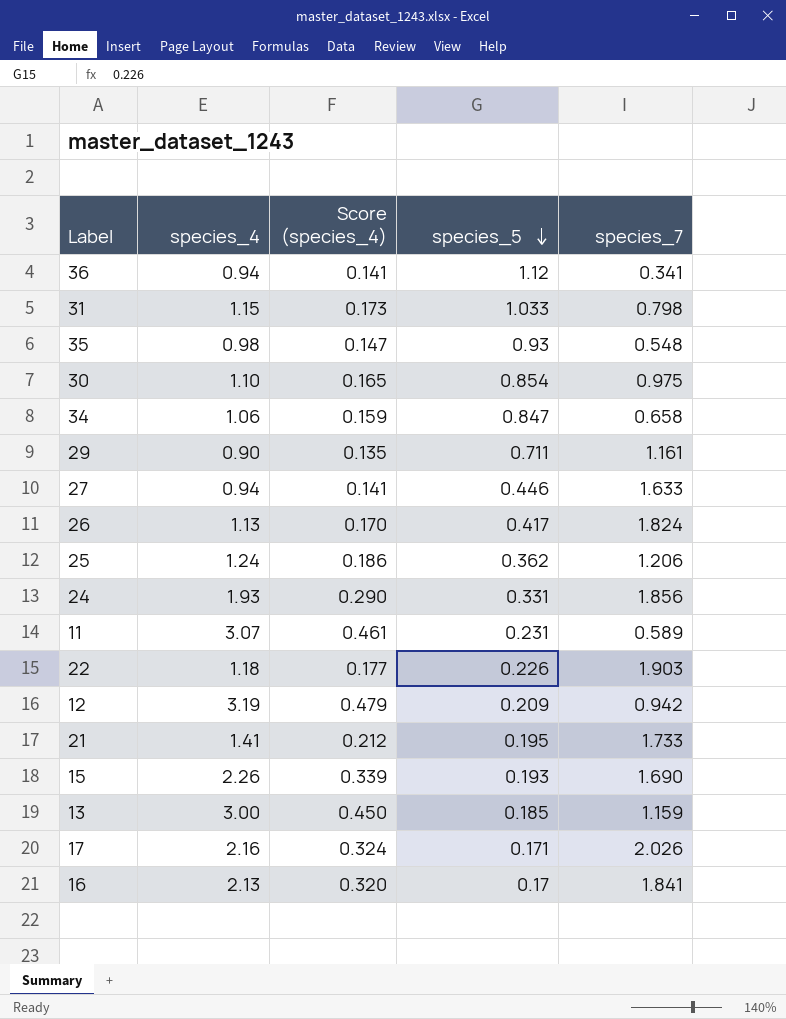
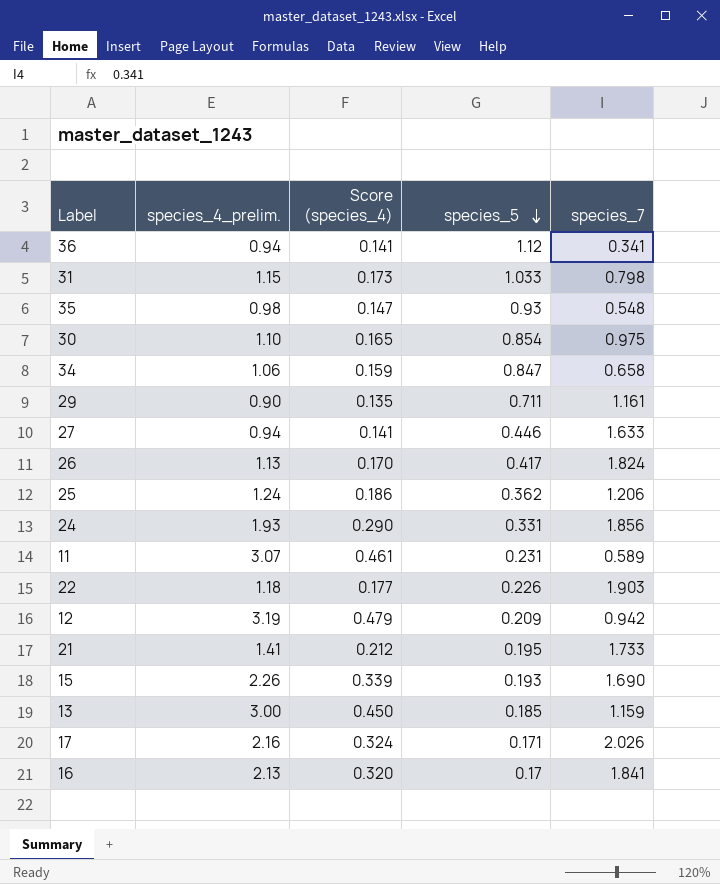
column name: species_4 -> species_4_prelim.

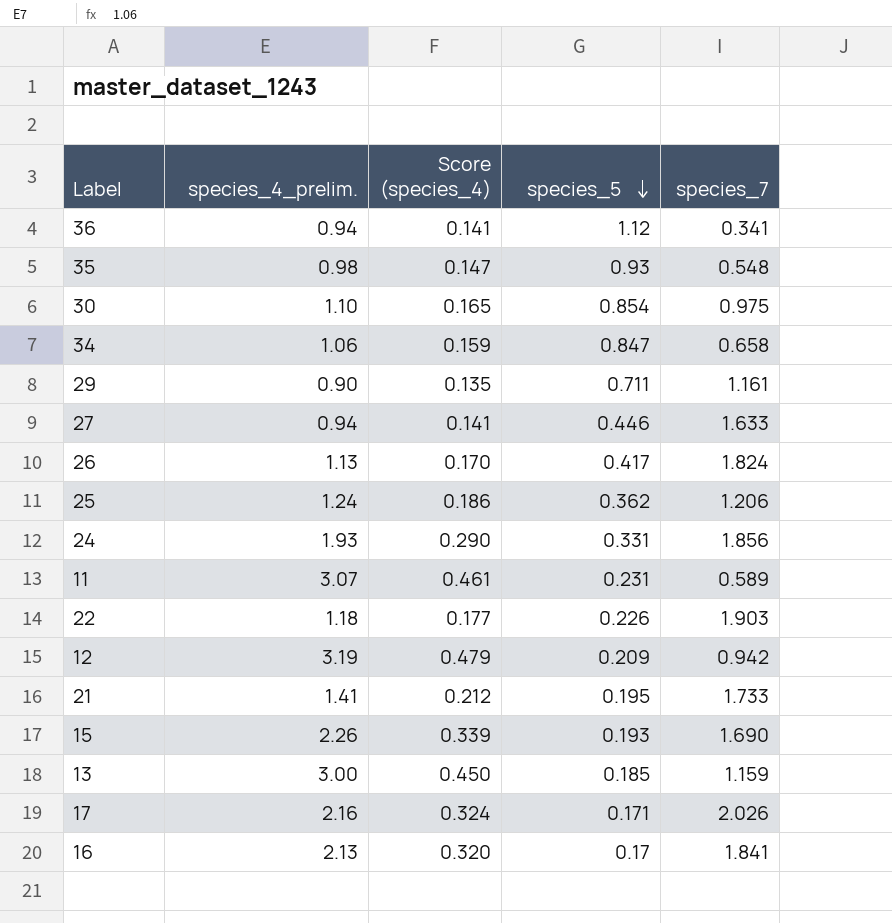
row 31: 1.15 | 0.173 | 1.033 | 0.798 -> none

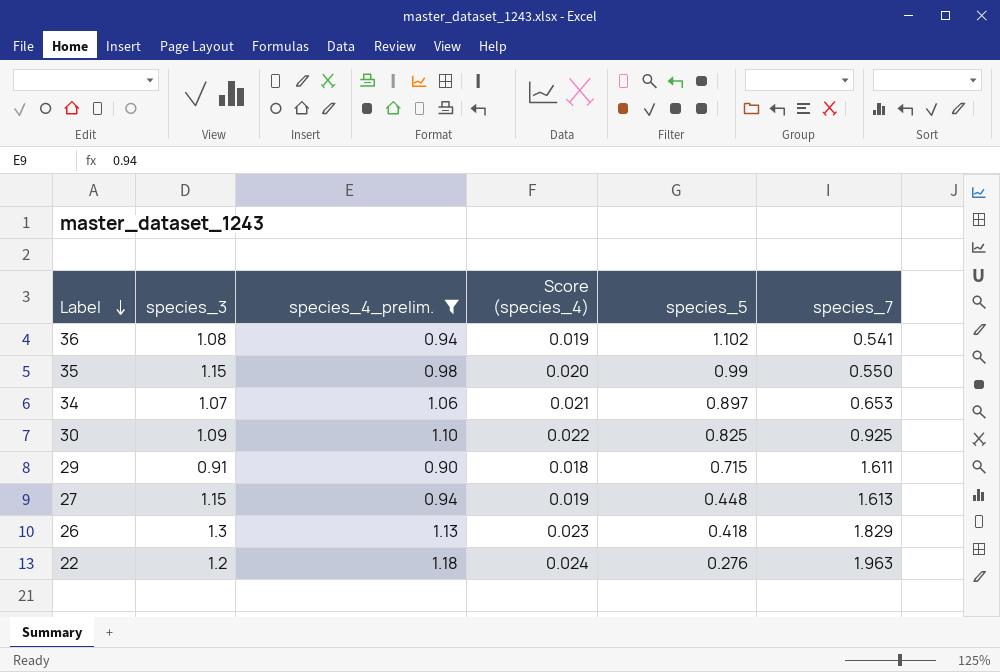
filter: none -> species_4_prelim. <= 1.18
row order: species_5 descending -> Label descending
column species_3 | position: none -> 2
column Score (species_4) | formula: [species_4_prelim.] * 0.15 -> [species_4_prelim.] * 0.02
36 | species_5: 1.12 -> 1.102
36 | species_7: 0.341 -> 0.541
35 | species_5: 0.93 -> 0.99
35 | species_7: 0.548 -> 0.550
34 | species_5: 0.847 -> 0.897
34 | species_7: 0.658 -> 0.653
30 | species_5: 0.854 -> 0.825
30 | species_7: 0.975 -> 0.925
29 | species_5: 0.711 -> 0.715
29 | species_7: 1.161 -> 1.611
27 | species_5: 0.446 -> 0.448
27 | species_7: 1.633 -> 1.613
26 | species_5: 0.417 -> 0.418
26 | species_7: 1.824 -> 1.829
22 | species_5: 0.226 -> 0.276
22 | species_7: 1.903 -> 1.963

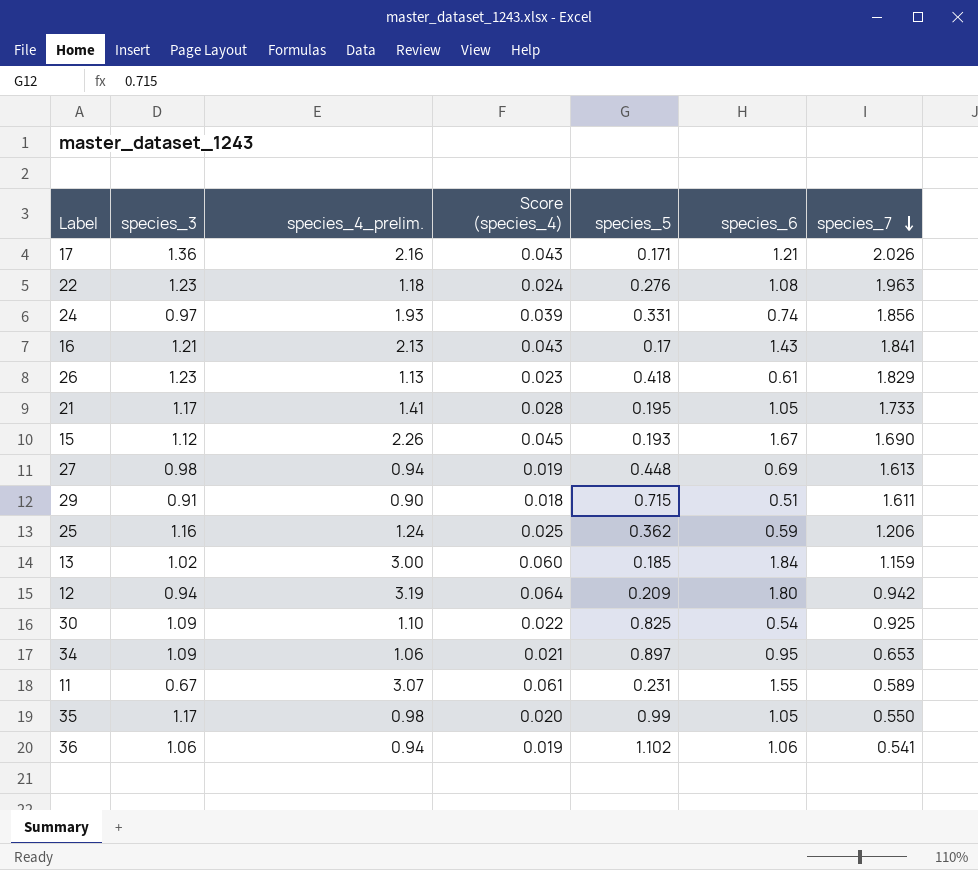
filter: species_4_prelim. <= 1.18 -> none
row order: Label descending -> species_7 descending
column species_6 | position: none -> 6
22 | species_3: 1.2 -> 1.23
26 | species_3: 1.3 -> 1.23
27 | species_3: 1.15 -> 0.98
34 | species_3: 1.07 -> 1.09
35 | species_3: 1.15 -> 1.17
36 | species_3: 1.08 -> 1.06

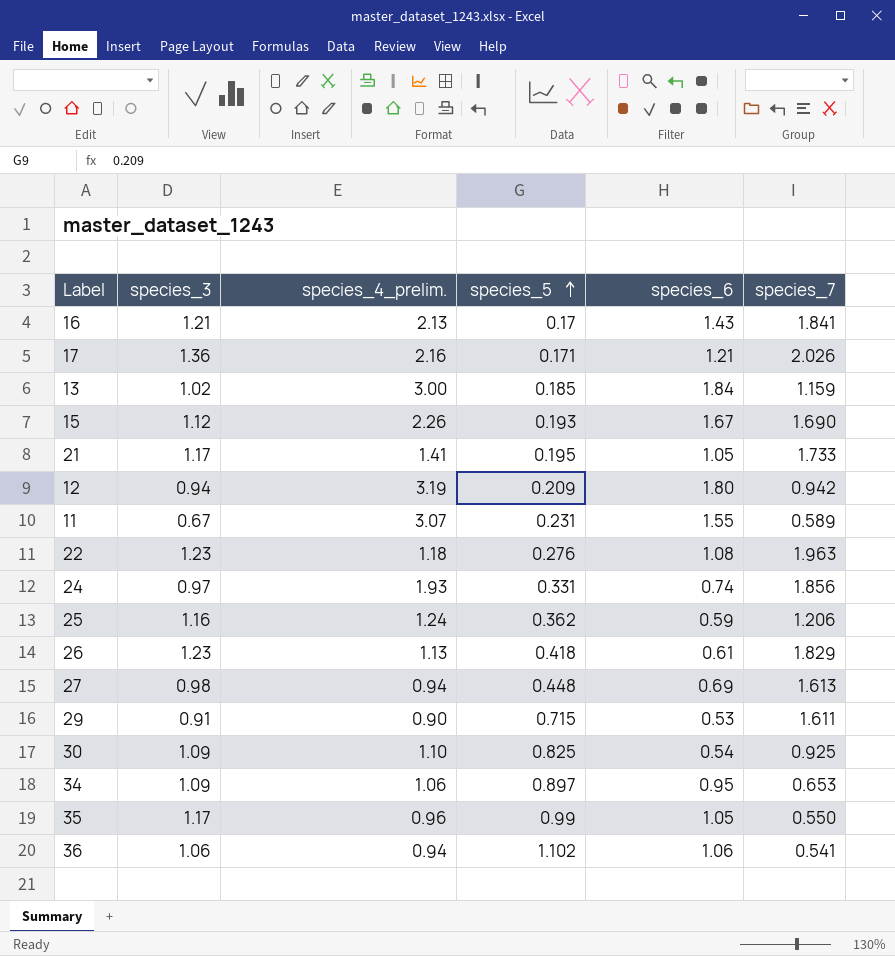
row order: species_7 descending -> species_5 ascending
column Score (species_4) | formula: [species_4_prelim.] * 0.02 -> none
29 | species_6: 0.51 -> 0.53
35 | species_4_prelim.: 0.98 -> 0.96

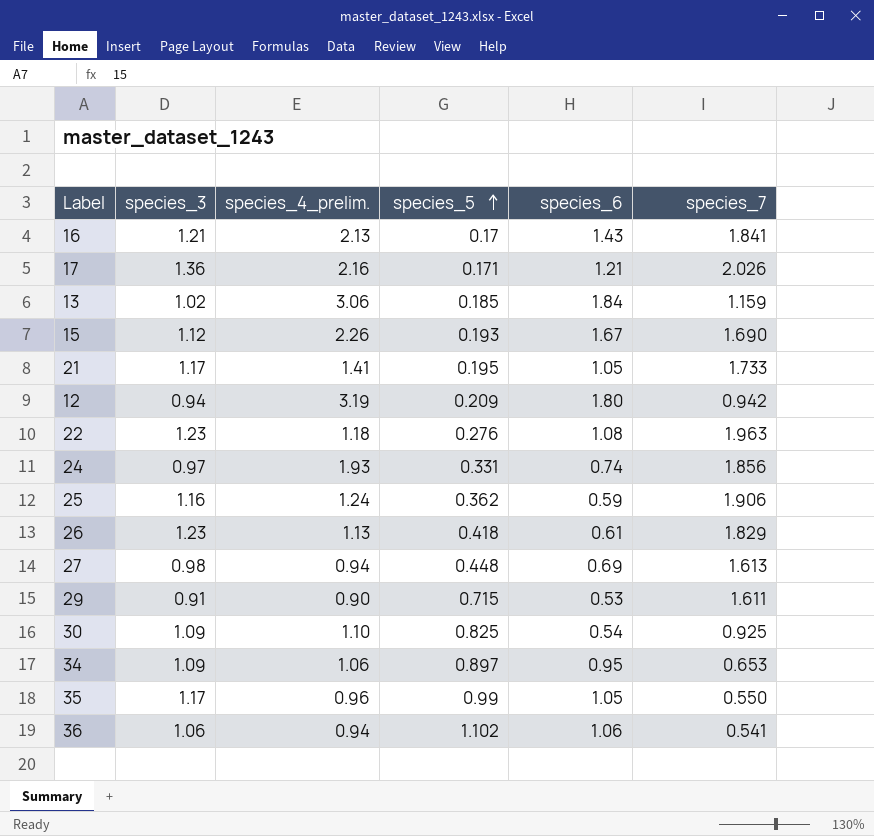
row 11: 0.67 | 3.07 | 0.231 | 1.55 | 0.589 -> none
13 | species_4_prelim.: 3.00 -> 3.06
25 | species_7: 1.206 -> 1.906

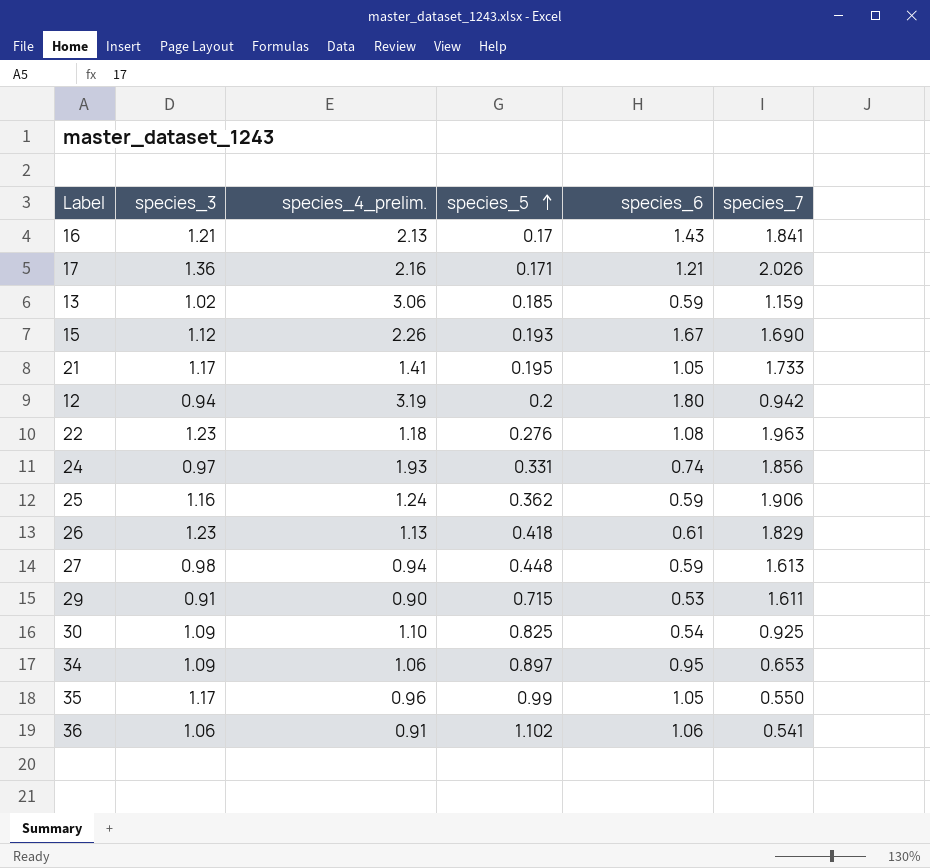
13 | species_6: 1.84 -> 0.59
12 | species_5: 0.209 -> 0.2
27 | species_6: 0.69 -> 0.59
36 | species_4_prelim.: 0.94 -> 0.91

